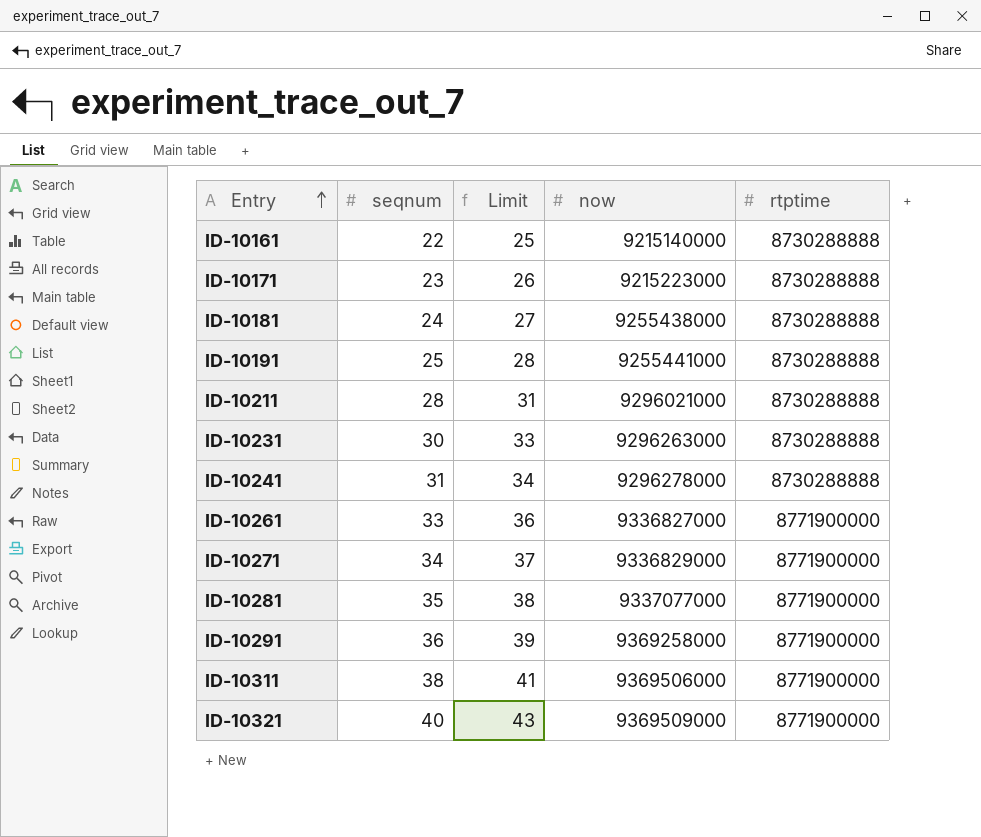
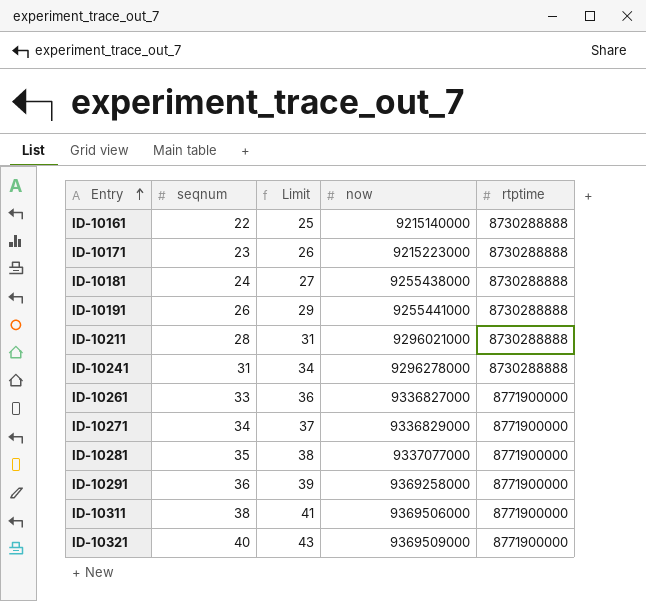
row ID-10231: 30 | 33 | 9296263000 | 8730288888 -> none
ID-10191 | seqnum: 25 -> 26
ID-10191 | Limit: 28 -> 29

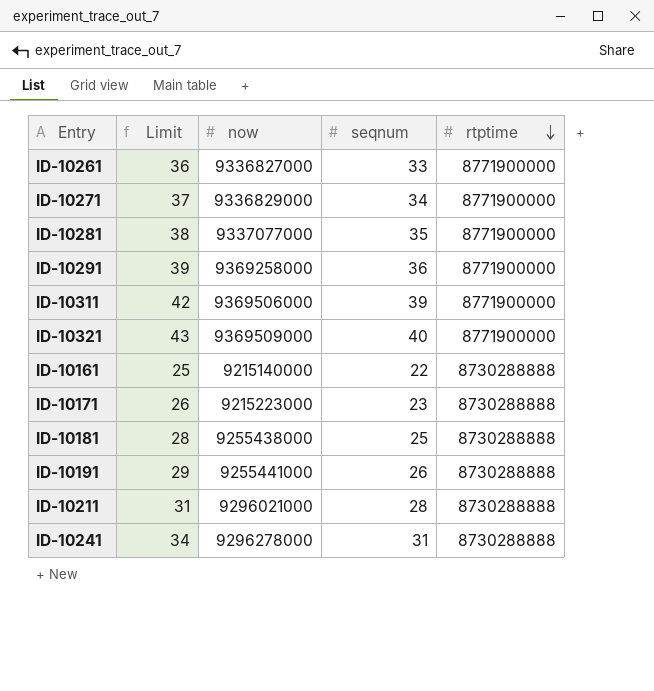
row order: Entry ascending -> rtptime descending
column seqnum | position: 2 -> 4
ID-10311 | Limit: 41 -> 42
ID-10311 | seqnum: 38 -> 39
ID-10181 | Limit: 27 -> 28
ID-10181 | seqnum: 24 -> 25

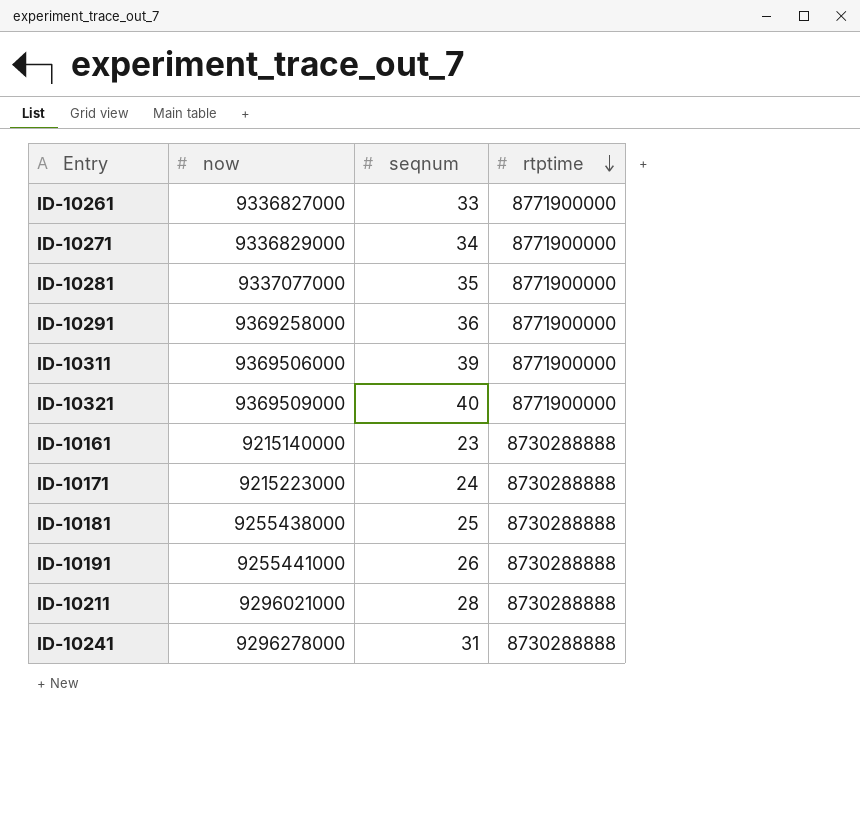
column Limit | formula: [seqnum] + 3 -> none
ID-10161 | seqnum: 22 -> 23
ID-10171 | seqnum: 23 -> 24

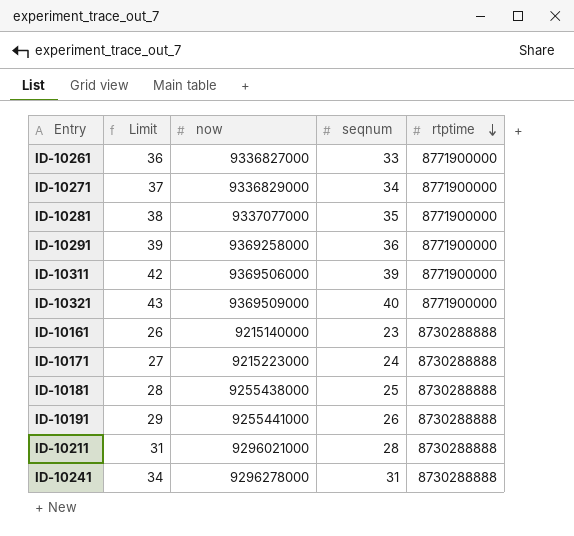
column Limit | formula: none -> [seqnum] + 3

